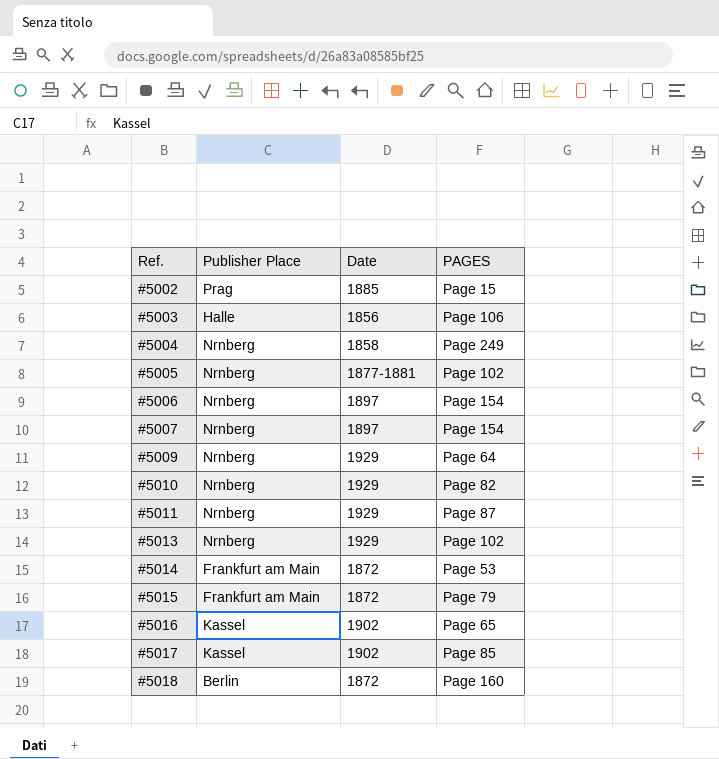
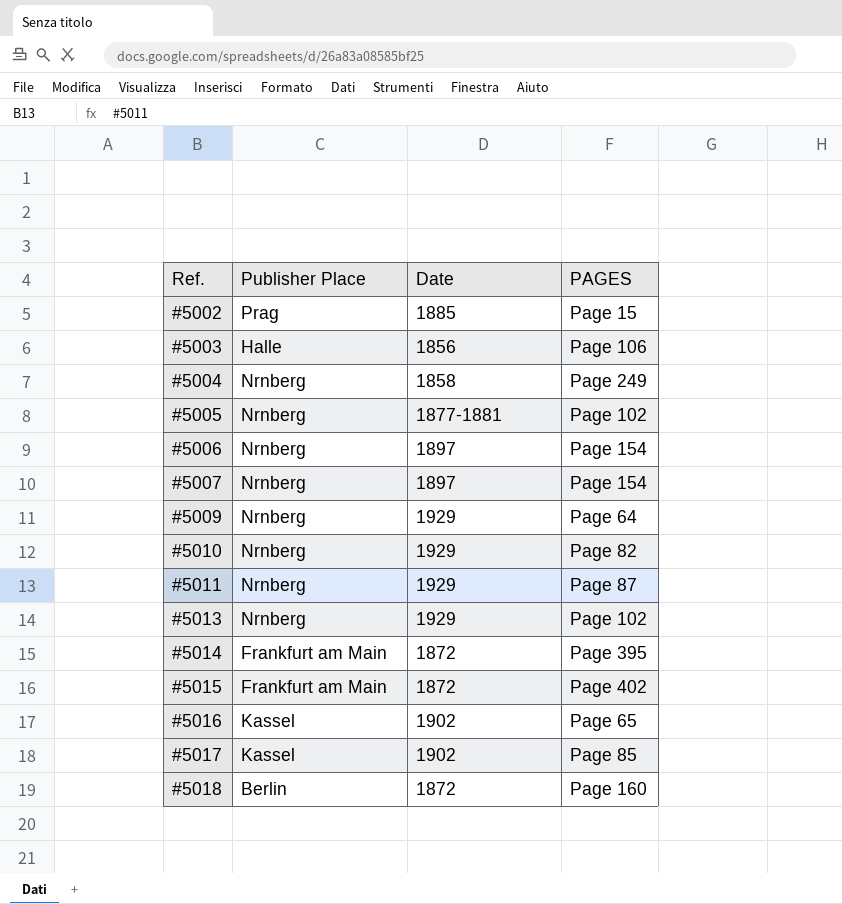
#5014 | PAGES: Page 53 -> Page 395
#5015 | PAGES: Page 79 -> Page 402

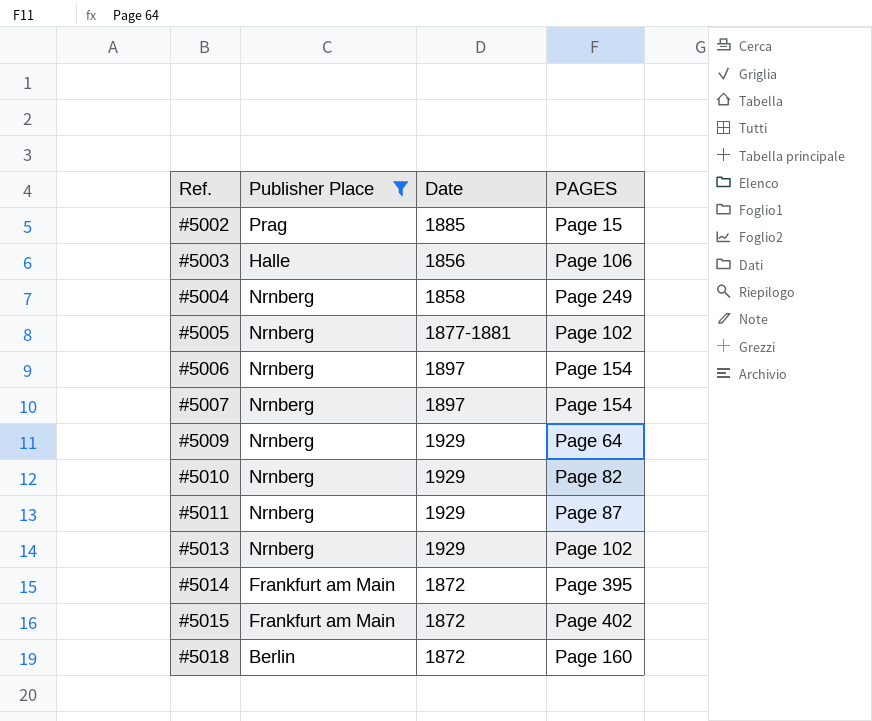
filter: none -> Publisher Place != Kassel

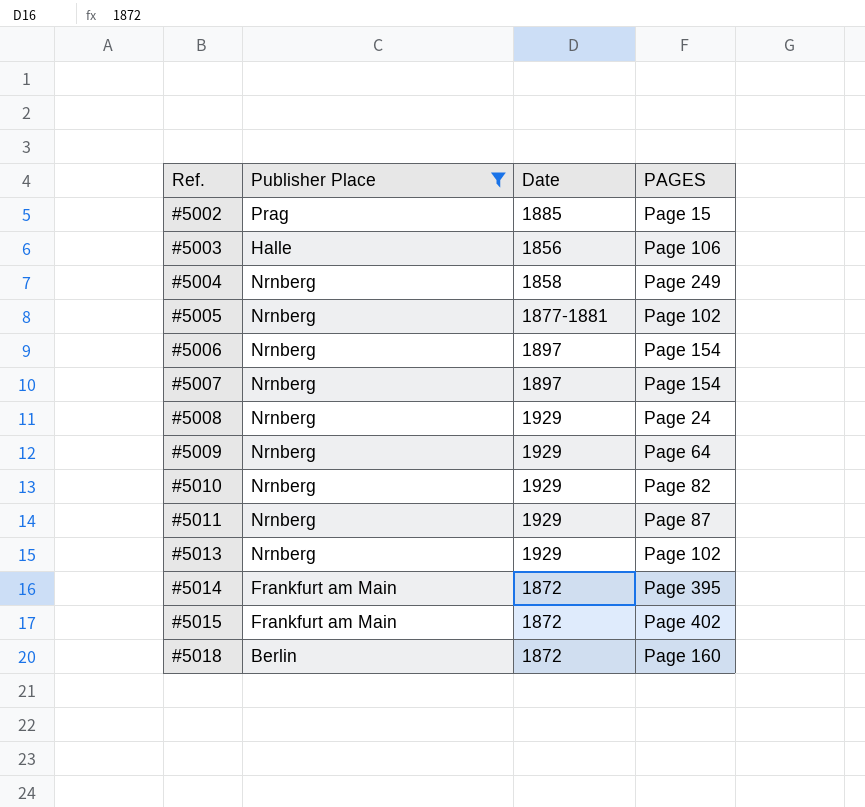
row #5008: none -> Nrnberg | 1929 | Page 24

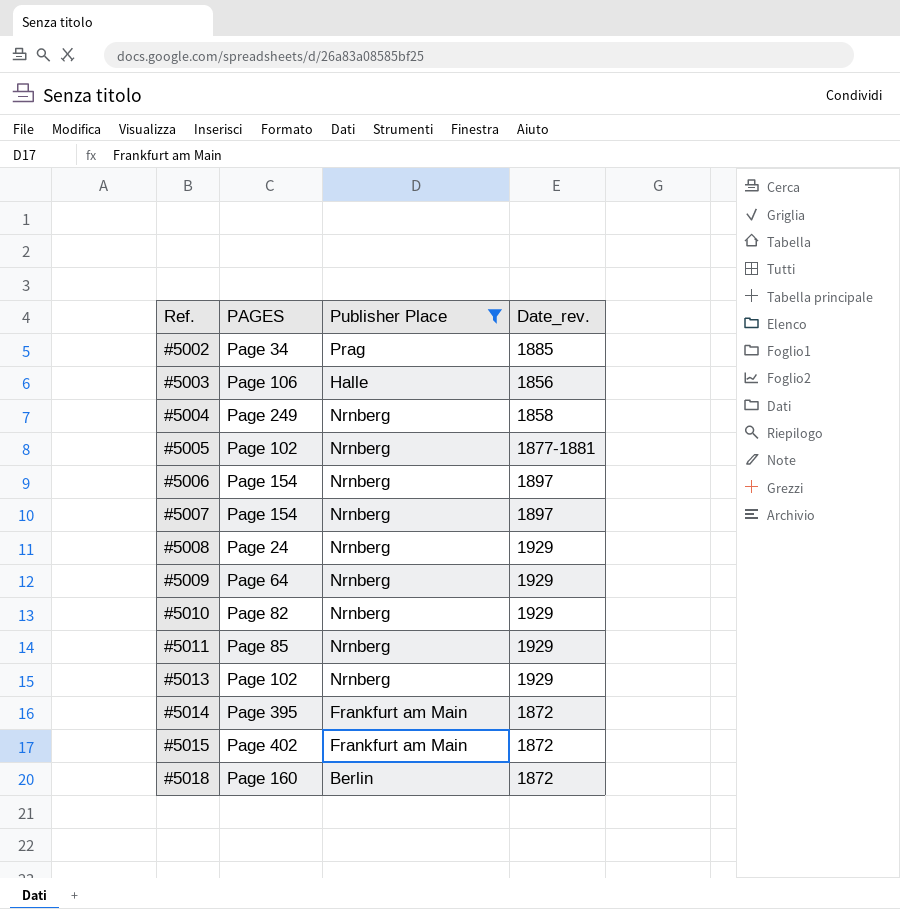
column PAGES | position: 4 -> 2
column name: Date -> Date_rev.
#5002 | PAGES: Page 15 -> Page 34
#5011 | PAGES: Page 87 -> Page 85

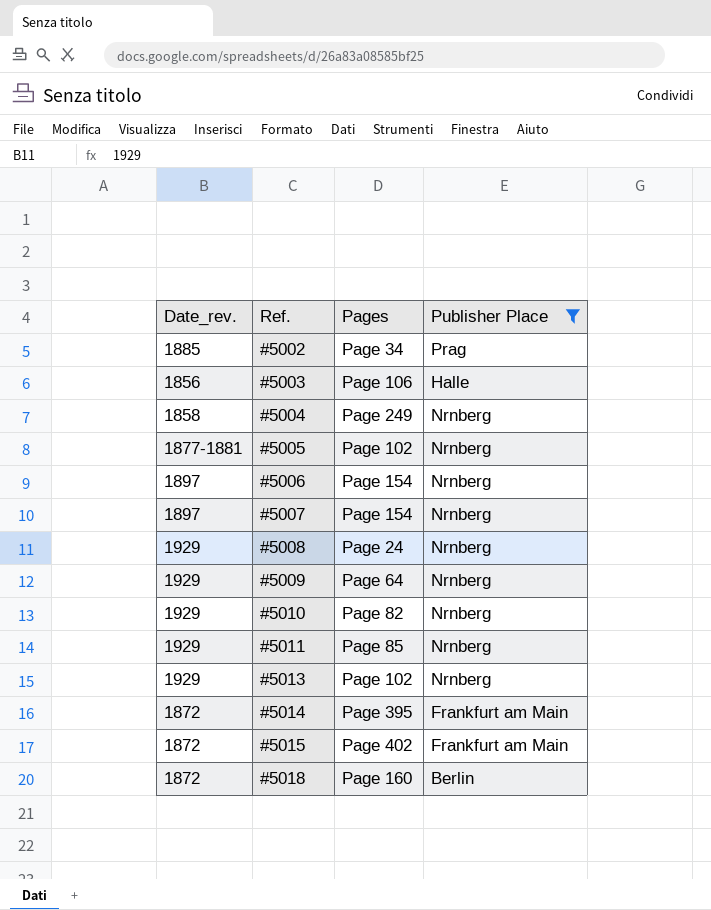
column Date_rev. | position: 4 -> 1
column name: PAGES -> Pages

